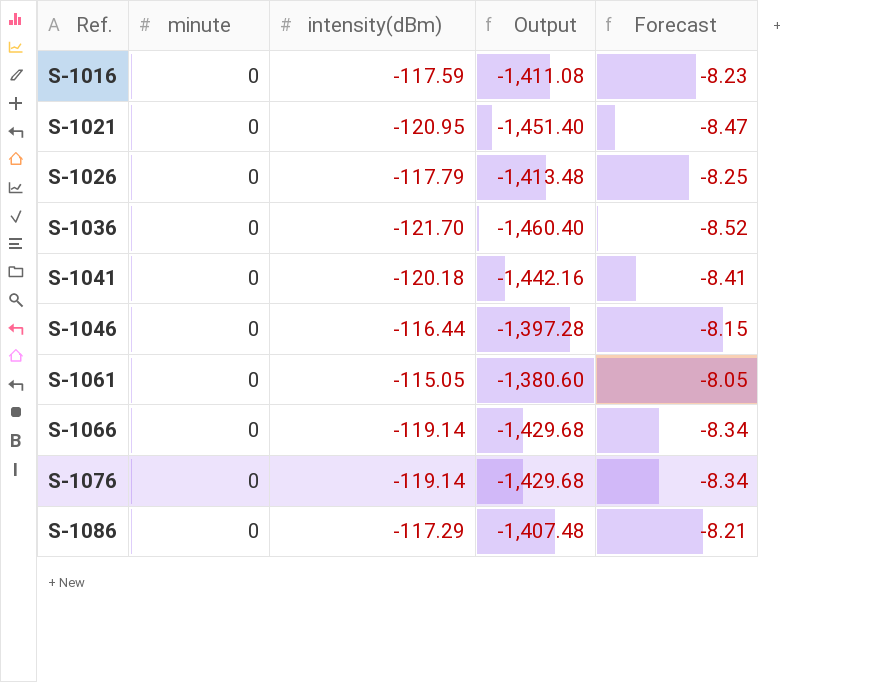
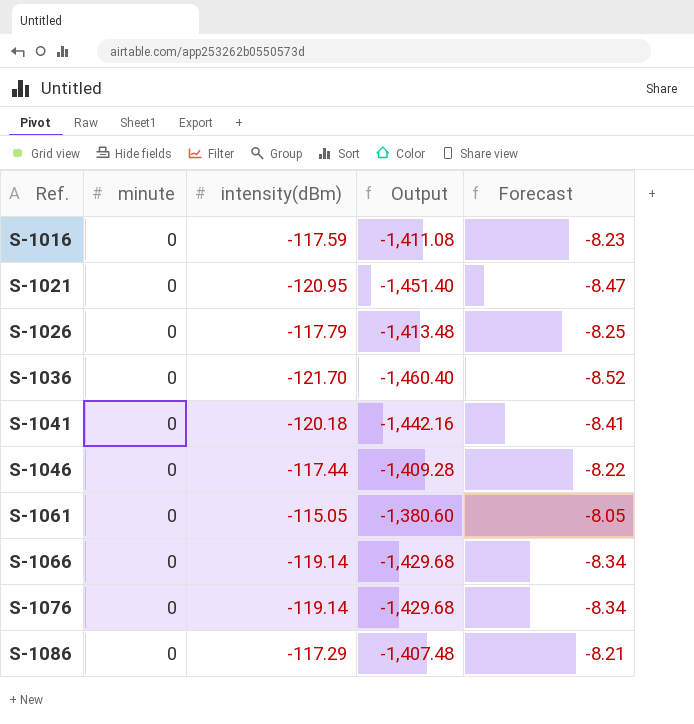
S-1046 | intensity(dBm): -116.44 -> -117.44
S-1046 | Output: -1,397.28 -> -1,409.28
S-1046 | Forecast: -8.15 -> -8.22

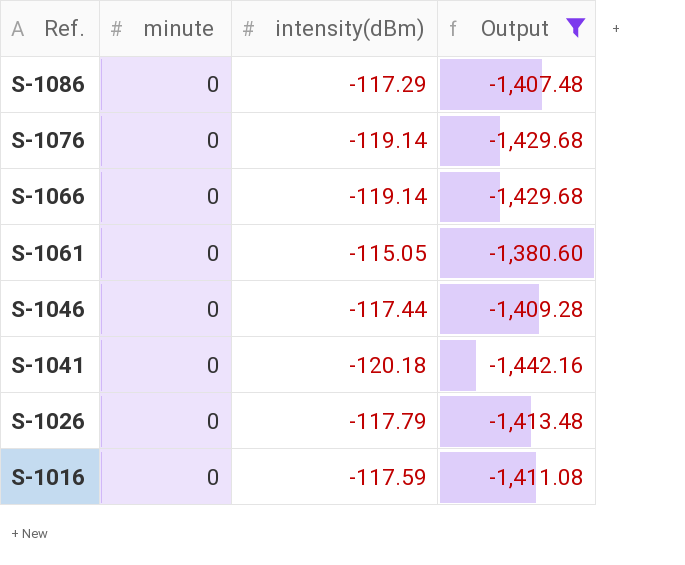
filter: none -> Output >= -1,442.16
row order: Ref. ascending -> Ref. descending
column Forecast | formula: [intensity(dBm)] * 0.07 -> none

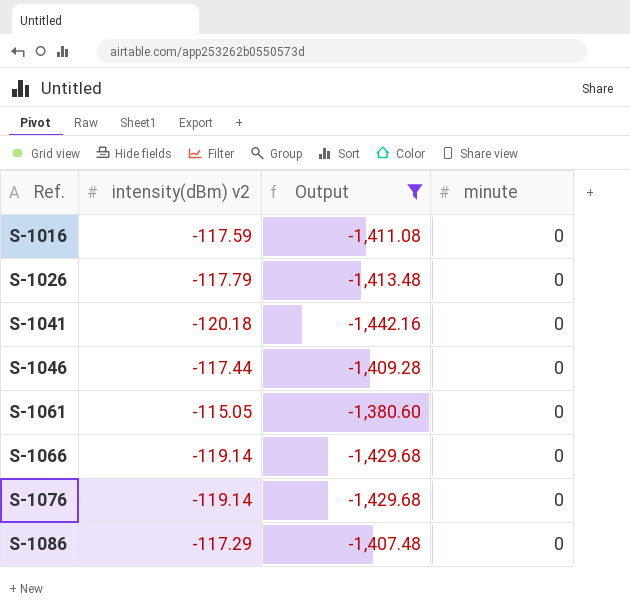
row order: Ref. descending -> Ref. ascending
column name: intensity(dBm) -> intensity(dBm) v2
column minute | position: 2 -> 4

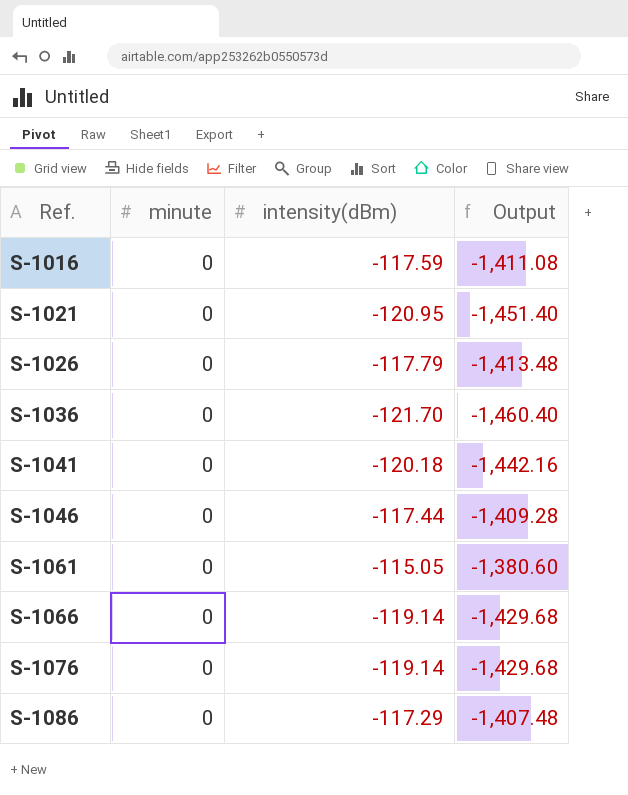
filter: Output >= -1,442.16 -> none
column minute | position: 4 -> 2
column name: intensity(dBm) v2 -> intensity(dBm)

